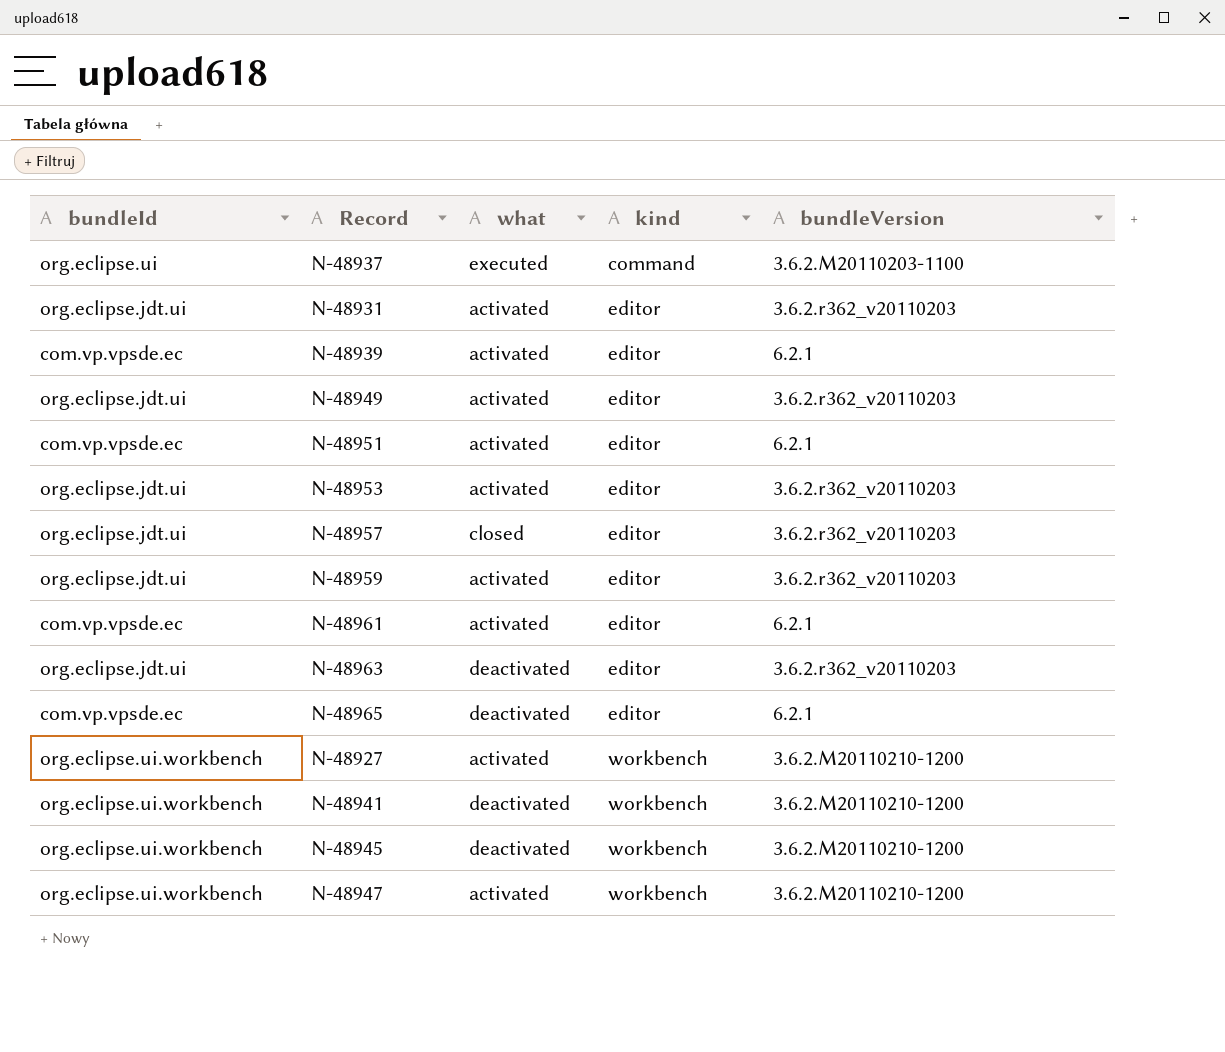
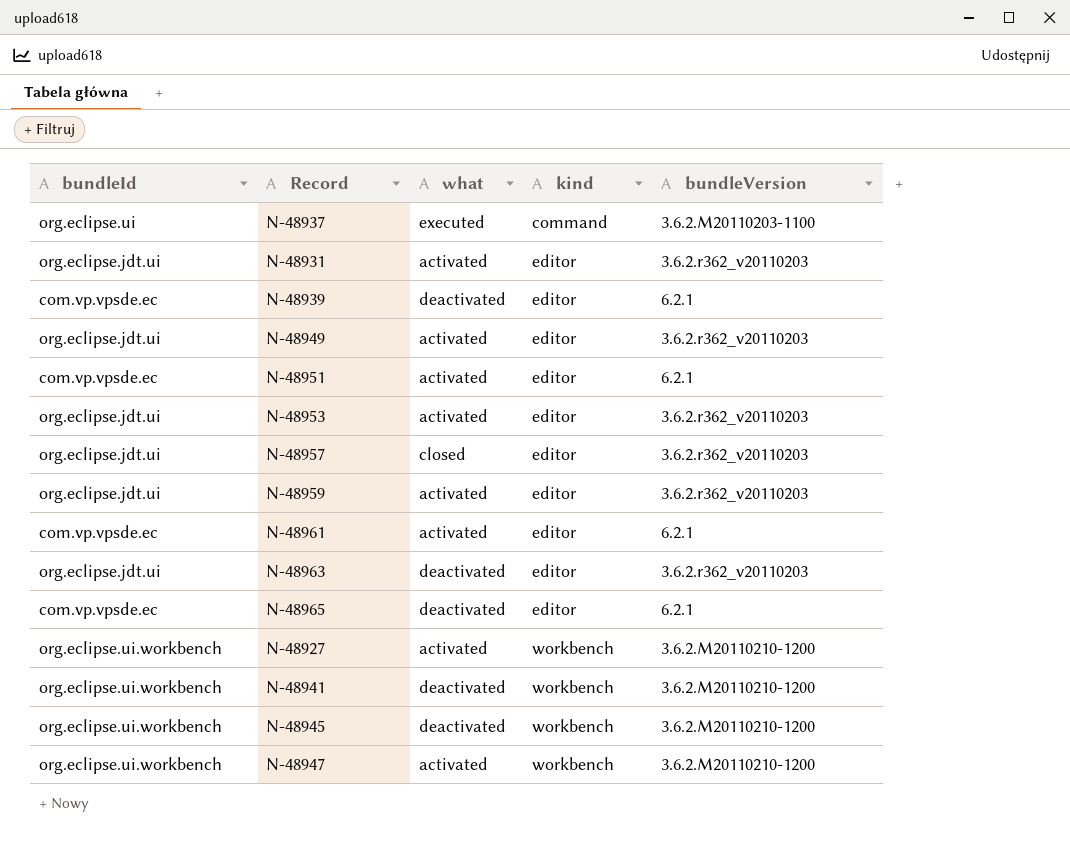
N-48939 | what: activated -> deactivated

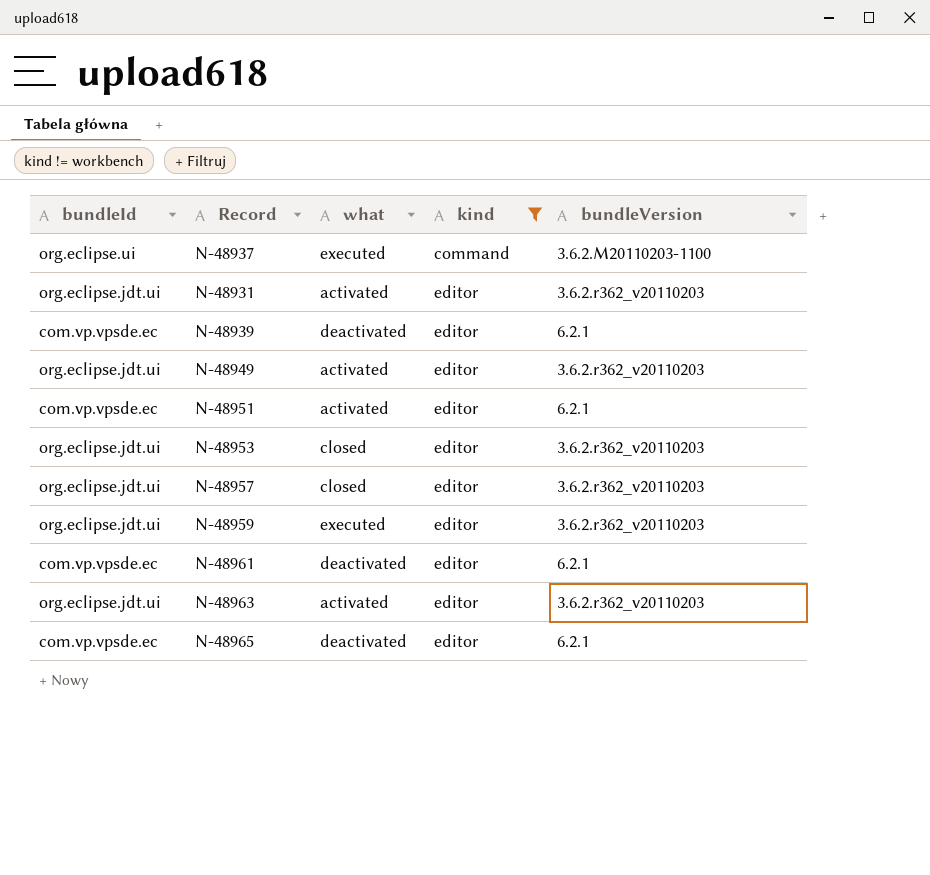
filter: none -> kind != workbench
N-48953 | what: activated -> closed
N-48959 | what: activated -> executed
N-48961 | what: activated -> deactivated
N-48963 | what: deactivated -> activated

